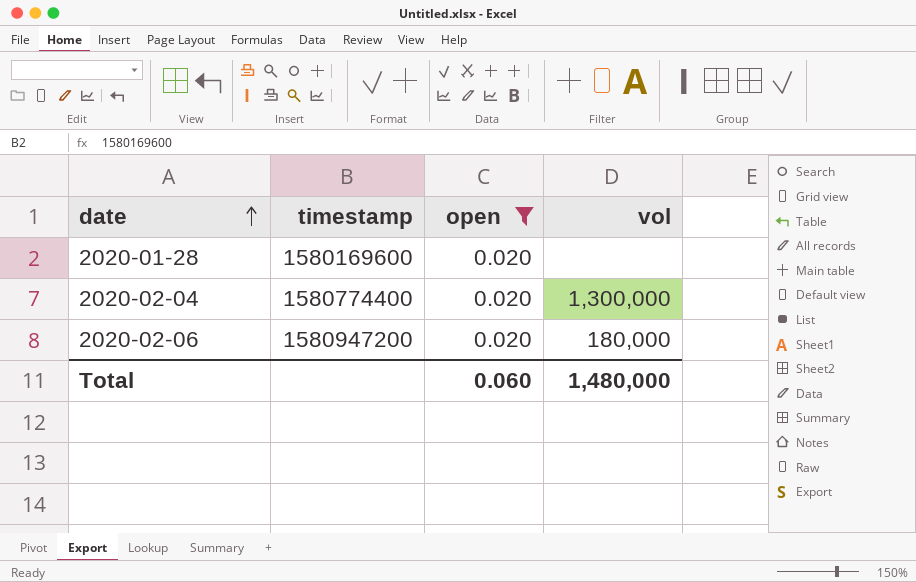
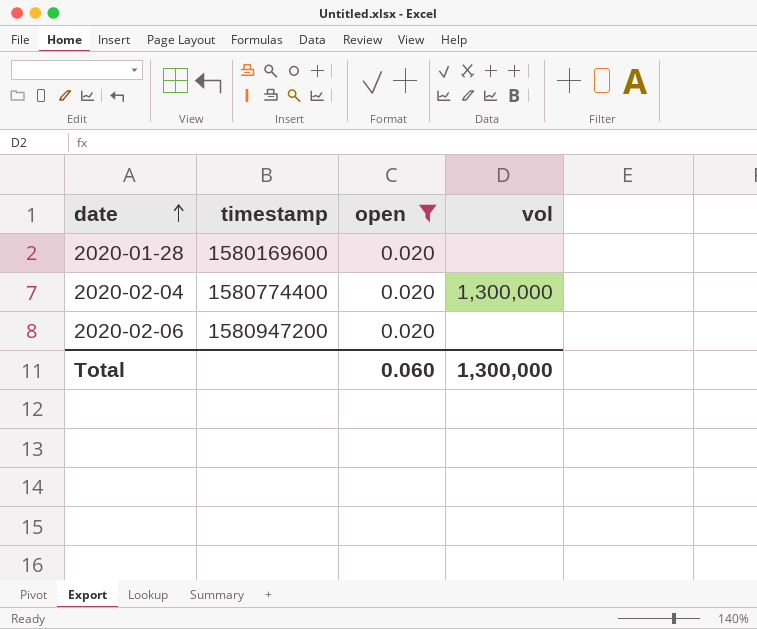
2020-02-06 | vol: 180,000 -> none
Total | vol: 1,480,000 -> 1,300,000

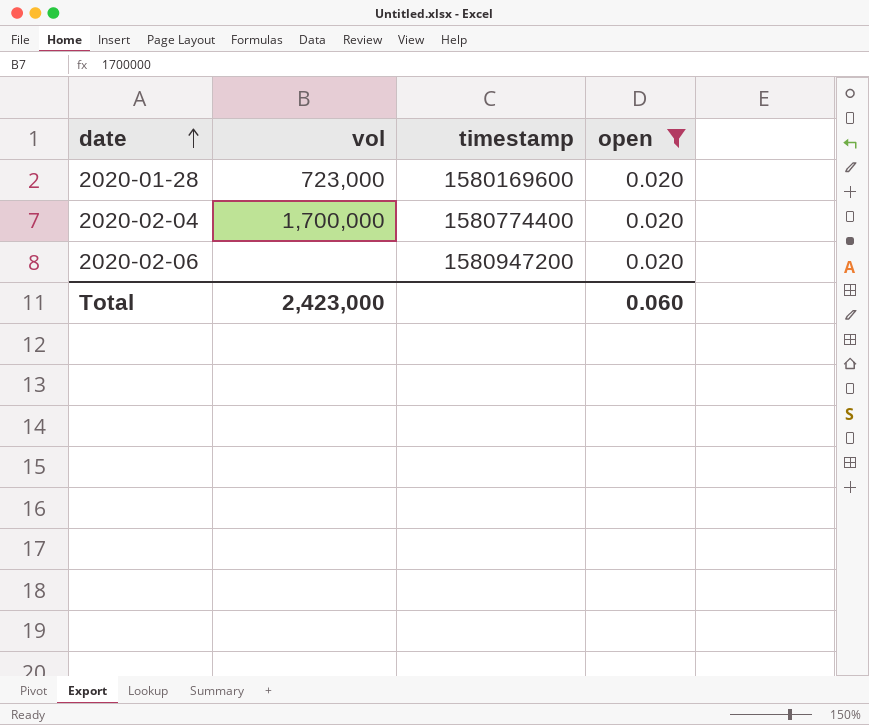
column vol | position: 4 -> 2
2020-01-28 | vol: none -> 723,000
2020-02-04 | vol: 1,300,000 -> 1,700,000
Total | vol: 1,300,000 -> 2,423,000

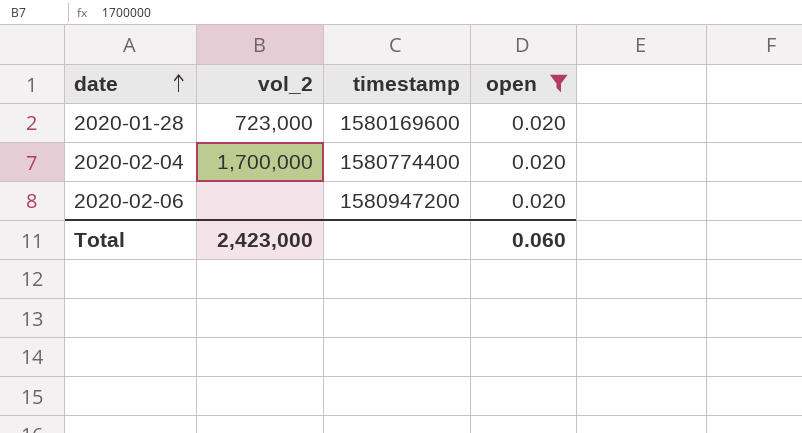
column name: vol -> vol_2

